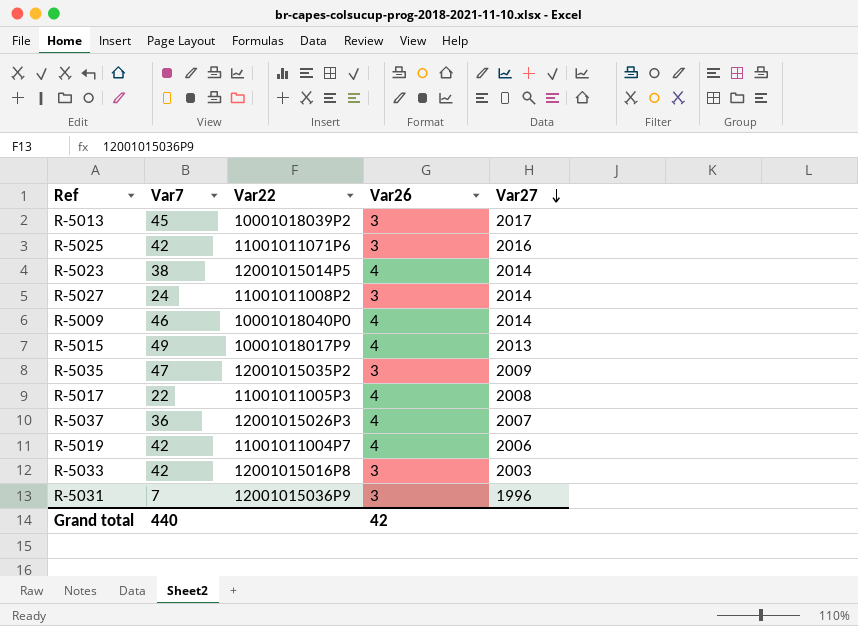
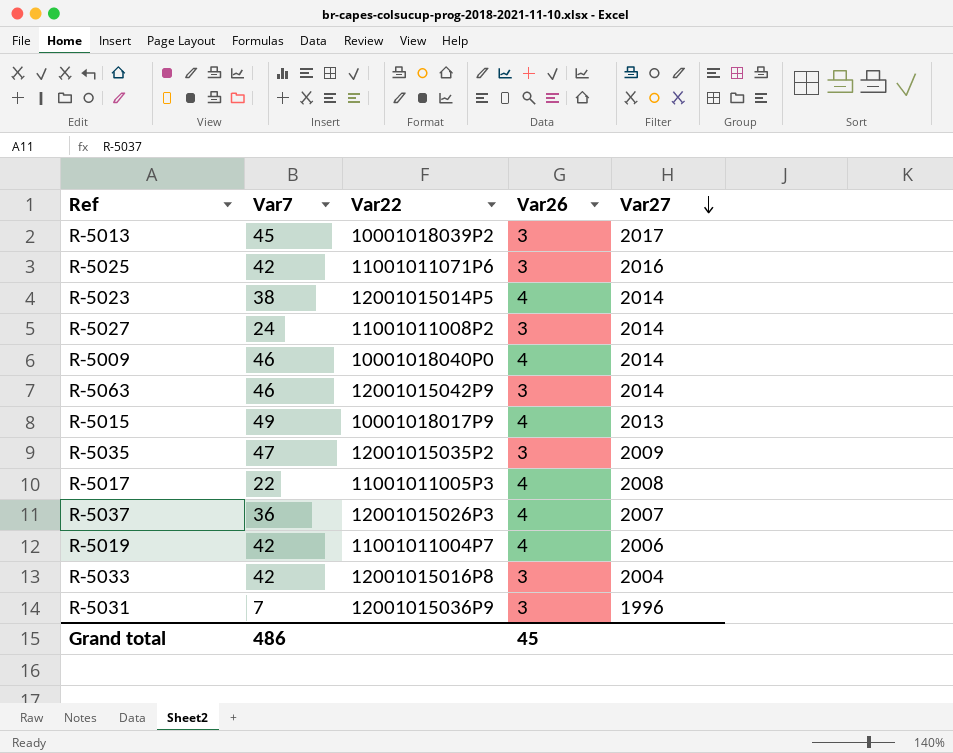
row R-5063: none -> 46 | 12001015042P9 | 3 | 2014
R-5033 | Var27: 2003 -> 2004
Grand total | Var7: 440 -> 486
Grand total | Var26: 42 -> 45

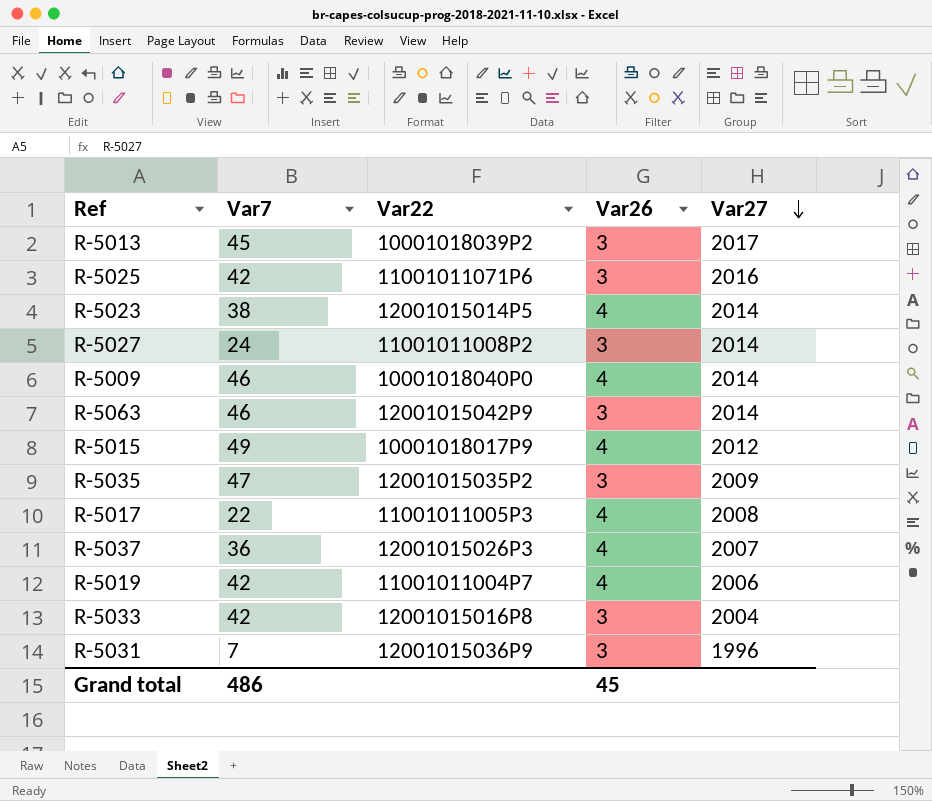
R-5015 | Var27: 2013 -> 2012

